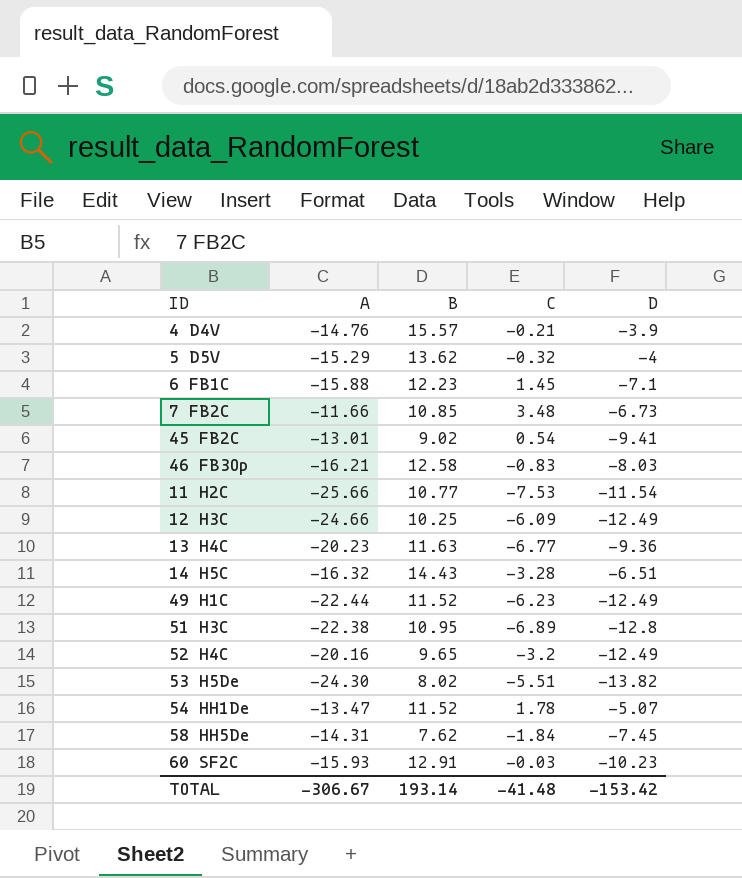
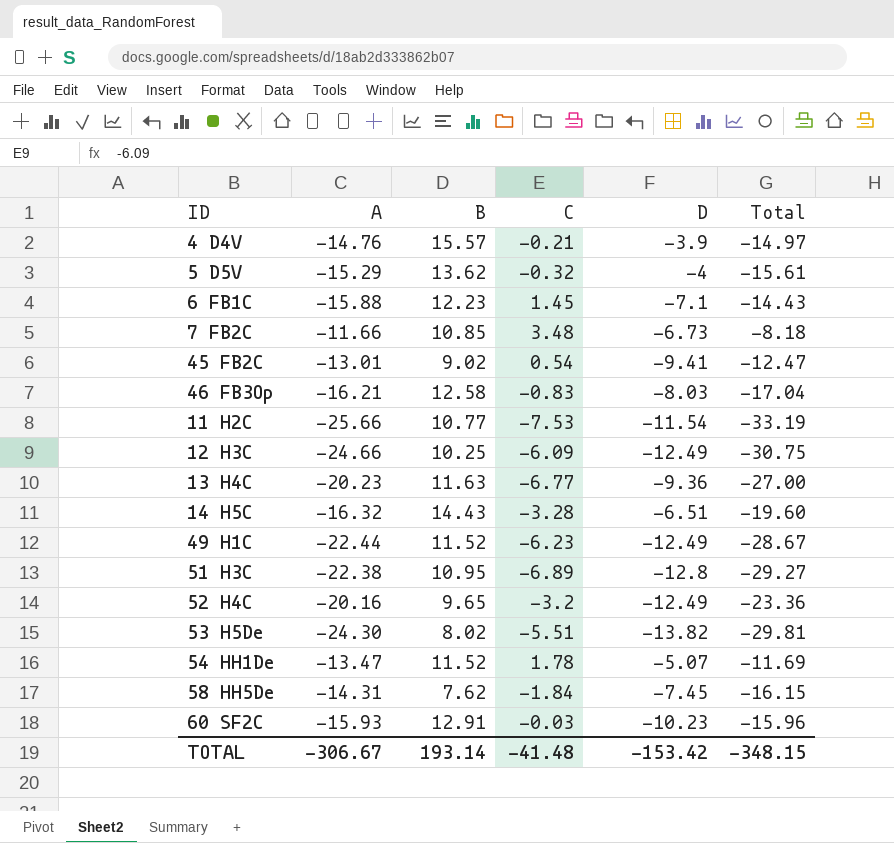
column Total | formula: none -> [A] + [C]

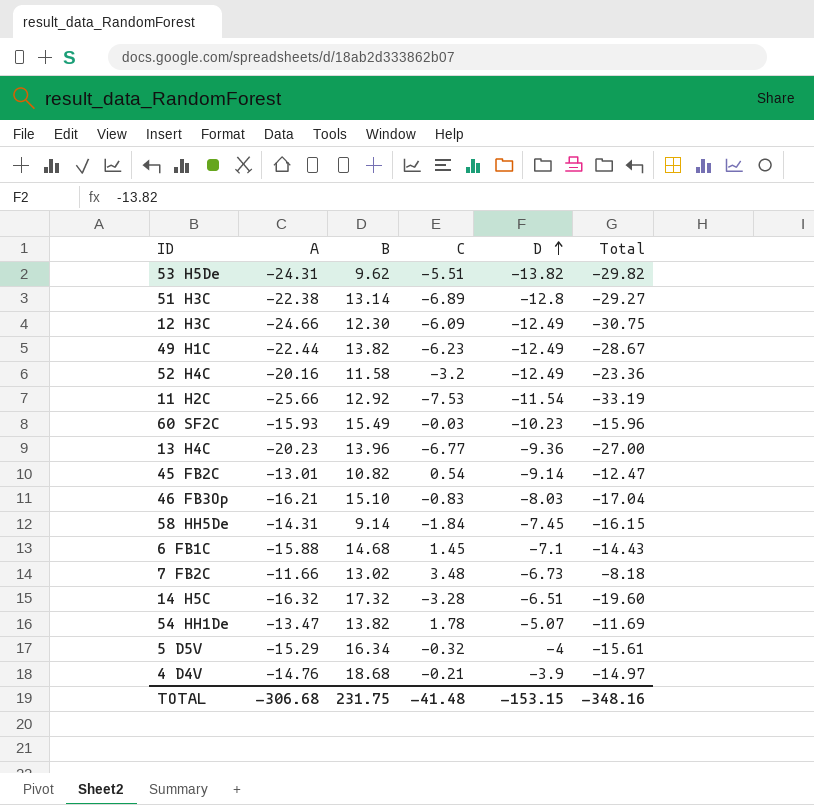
row order: none -> D ascending
53 H5De | A: -24.30 -> -24.31
53 H5De | B: 8.02 -> 9.62
53 H5De | Total: -29.81 -> -29.82
51 H3C | B: 10.95 -> 13.14
12 H3C | B: 10.25 -> 12.30
49 H1C | B: 11.52 -> 13.82
52 H4C | B: 9.65 -> 11.58
11 H2C | B: 10.77 -> 12.92
60 SF2C | B: 12.91 -> 15.49
13 H4C | B: 11.63 -> 13.96
45 FB2C | B: 9.02 -> 10.82
45 FB2C | D: -9.41 -> -9.14
46 FB3Op | B: 12.58 -> 15.10
58 HH5De | B: 7.62 -> 9.14
6 FB1C | B: 12.23 -> 14.68
7 FB2C | B: 10.85 -> 13.02
14 H5C | B: 14.43 -> 17.32
54 HH1De | B: 11.52 -> 13.82
5 D5V | B: 13.62 -> 16.34
4 D4V | B: 15.57 -> 18.68
TOTAL | A: -306.67 -> -306.68
TOTAL | B: 193.14 -> 231.75
TOTAL | D: -153.42 -> -153.15
TOTAL | Total: -348.15 -> -348.16

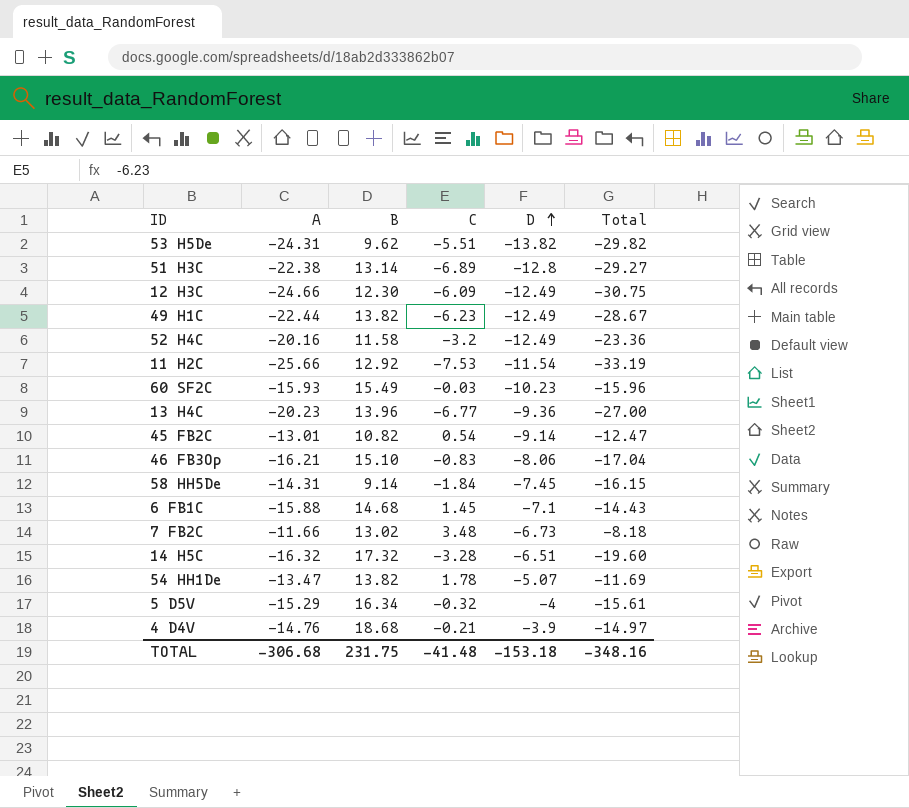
46 FB3Op | D: -8.03 -> -8.06
TOTAL | D: -153.15 -> -153.18

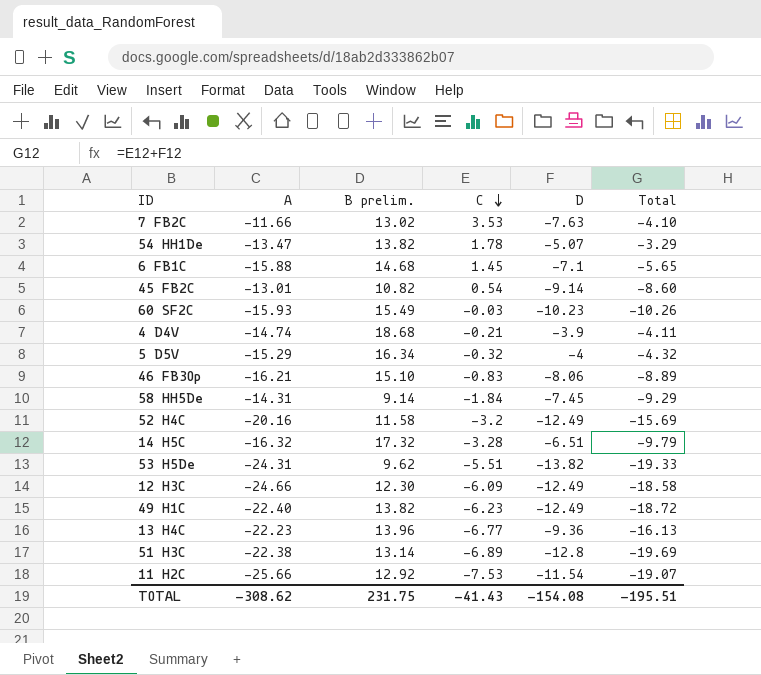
row order: D ascending -> C descending
column name: B -> B prelim.
column Total | formula: [A] + [C] -> [C] + [D]
7 FB2C | C: 3.48 -> 3.53
7 FB2C | D: -6.73 -> -7.63
4 D4V | A: -14.76 -> -14.74
49 H1C | A: -22.44 -> -22.40
13 H4C | A: -20.23 -> -22.23
TOTAL | A: -306.68 -> -308.62
TOTAL | C: -41.48 -> -41.43
TOTAL | D: -153.18 -> -154.08
TOTAL | Total: -348.16 -> -195.51

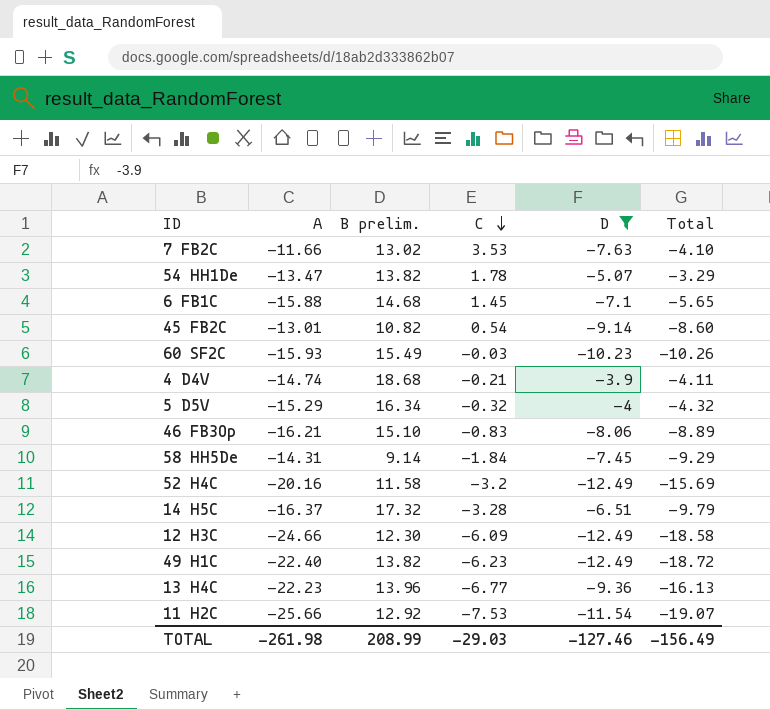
filter: none -> D >= -12.49
14 H5C | A: -16.32 -> -16.37
TOTAL | A: -308.62 -> -261.98
TOTAL | B prelim.: 231.75 -> 208.99
TOTAL | C: -41.43 -> -29.03
TOTAL | D: -154.08 -> -127.46
TOTAL | Total: -195.51 -> -156.49

